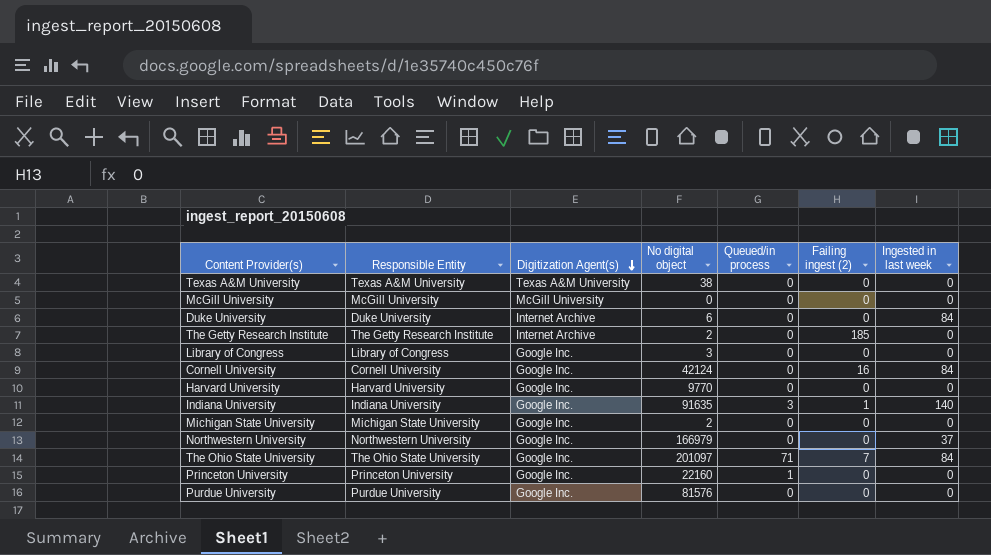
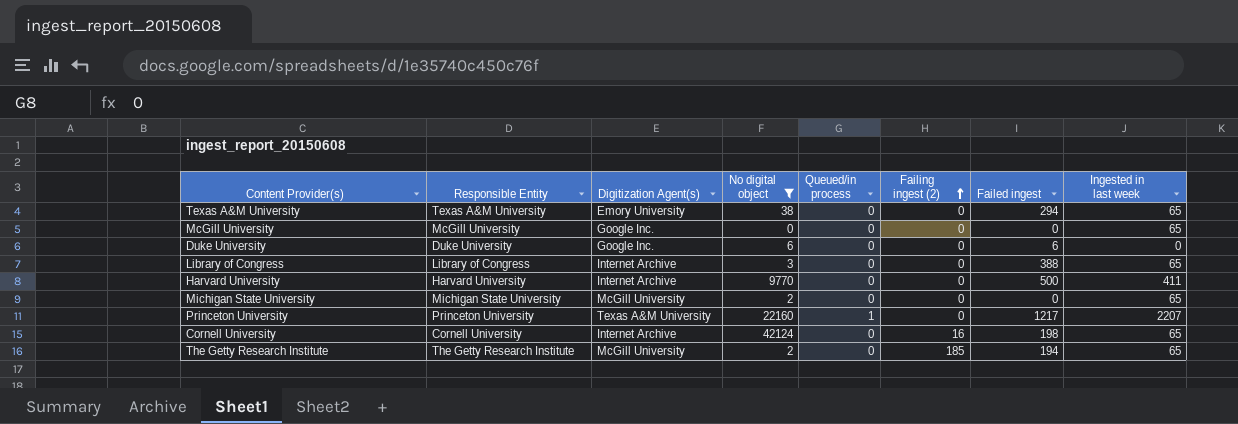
filter: none -> No digital object <= 42124
row order: Digitization Agent(s) descending -> Failing ingest (2) ascending
column Failed ingest | position: none -> 7
Texas A&M University | Digitization Agent(s): Texas A&M University -> Emory University
Texas A&M University | Ingested in last week: 0 -> 65
McGill University | Digitization Agent(s): McGill University -> Google Inc.
McGill University | Ingested in last week: 0 -> 65
Duke University | Digitization Agent(s): Internet Archive -> Google Inc.
Duke University | Ingested in last week: 84 -> 0
Library of Congress | Digitization Agent(s): Google Inc. -> Internet Archive
Library of Congress | Ingested in last week: 0 -> 65
Harvard University | Digitization Agent(s): Google Inc. -> Internet Archive
Harvard University | Ingested in last week: 0 -> 411
Michigan State University | Digitization Agent(s): Google Inc. -> McGill University
Michigan State University | Ingested in last week: 0 -> 65
Princeton University | Digitization Agent(s): Google Inc. -> Texas A&M University
Princeton University | Ingested in last week: 0 -> 2207
Cornell University | Digitization Agent(s): Google Inc. -> Internet Archive
Cornell University | Ingested in last week: 84 -> 65
The Getty Research Institute | Digitization Agent(s): Internet Archive -> McGill University
The Getty Research Institute | Ingested in last week: 0 -> 65

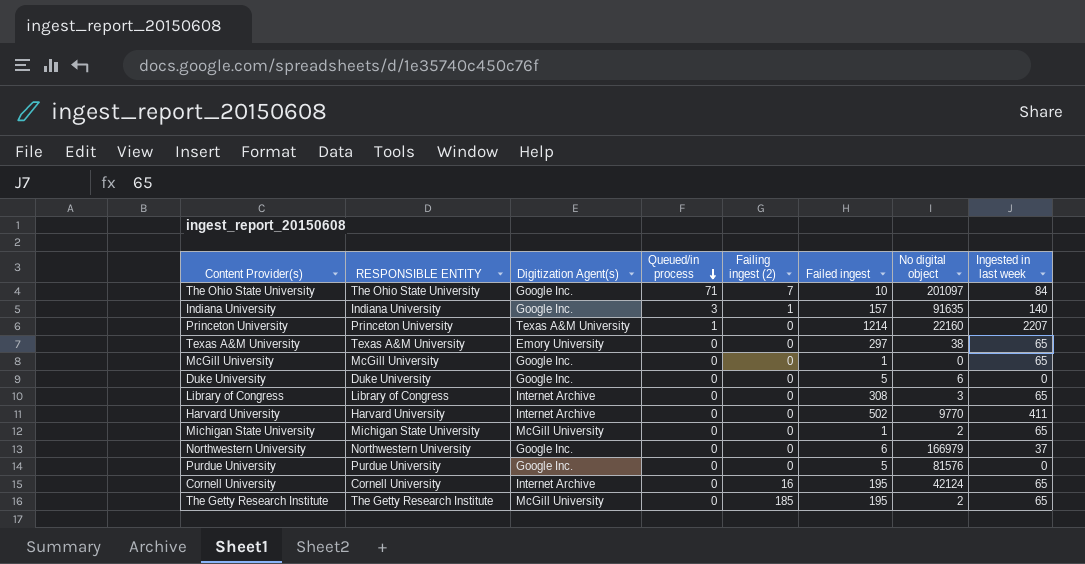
filter: No digital object <= 42124 -> none
row order: Failing ingest (2) ascending -> Queued/in process descending
column name: Responsible Entity -> RESPONSIBLE ENTITY
column No digital object | position: 4 -> 7
Princeton University | Failed ingest: 1217 -> 1214
Texas A&M University | Failed ingest: 294 -> 297
McGill University | Failed ingest: 0 -> 1
Duke University | Failed ingest: 6 -> 5
Library of Congress | Failed ingest: 388 -> 308
Harvard University | Failed ingest: 500 -> 502
Michigan State University | Failed ingest: 0 -> 1
Cornell University | Failed ingest: 198 -> 195
The Getty Research Institute | Failed ingest: 194 -> 195

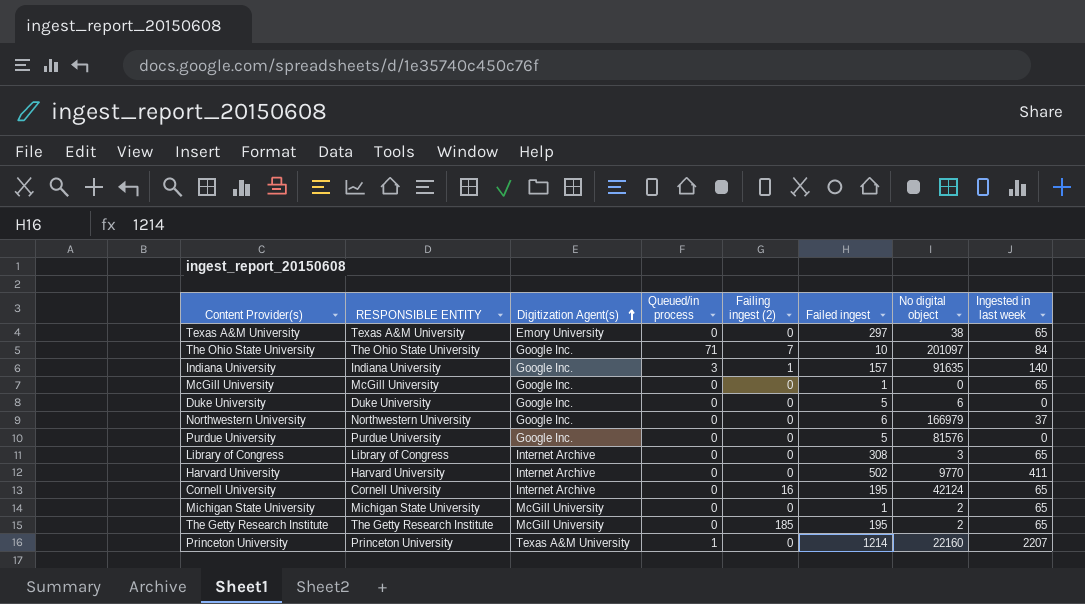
row order: Queued/in process descending -> Digitization Agent(s) ascending

